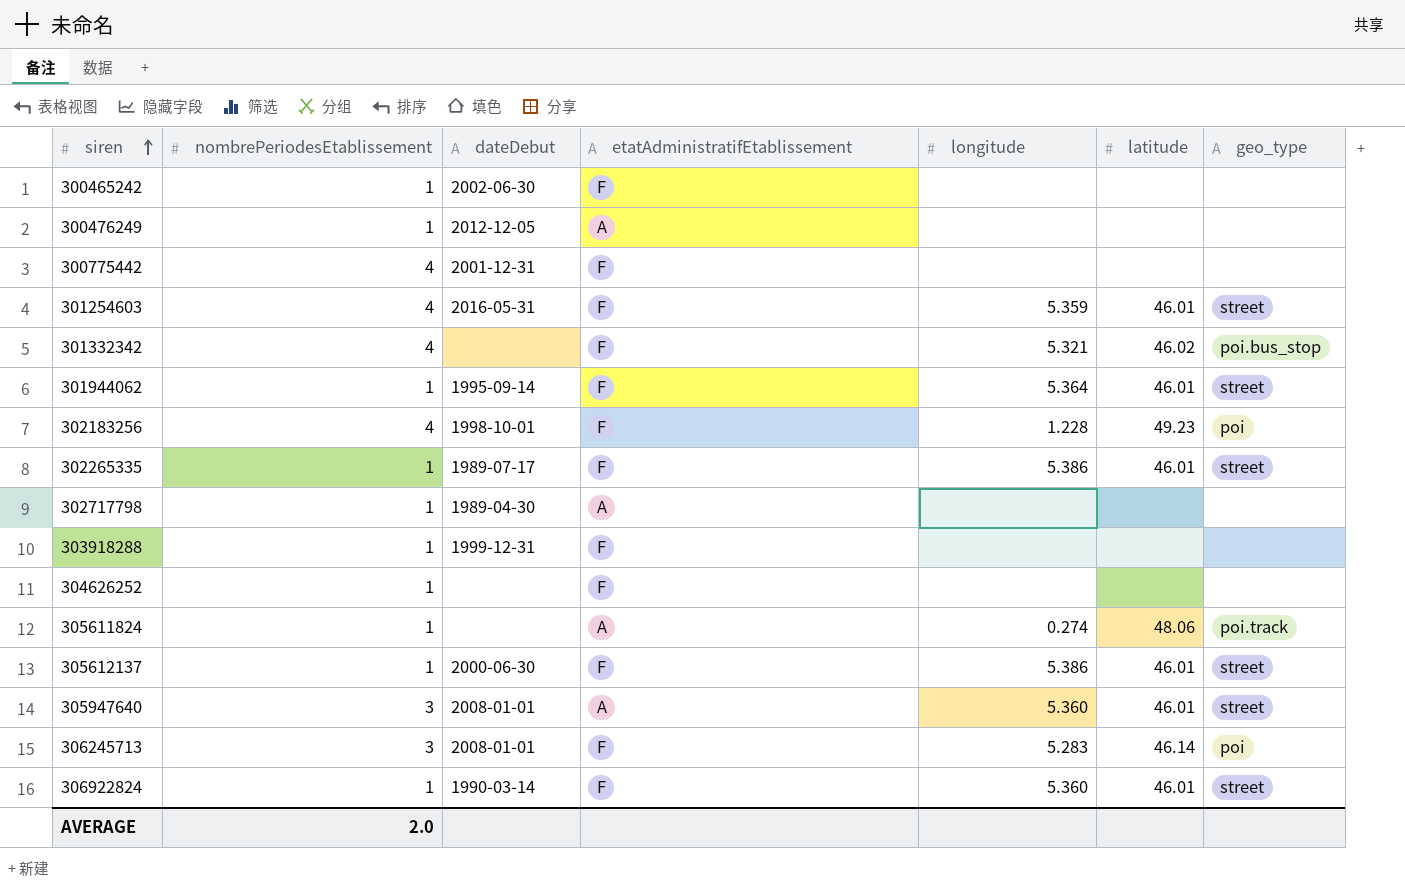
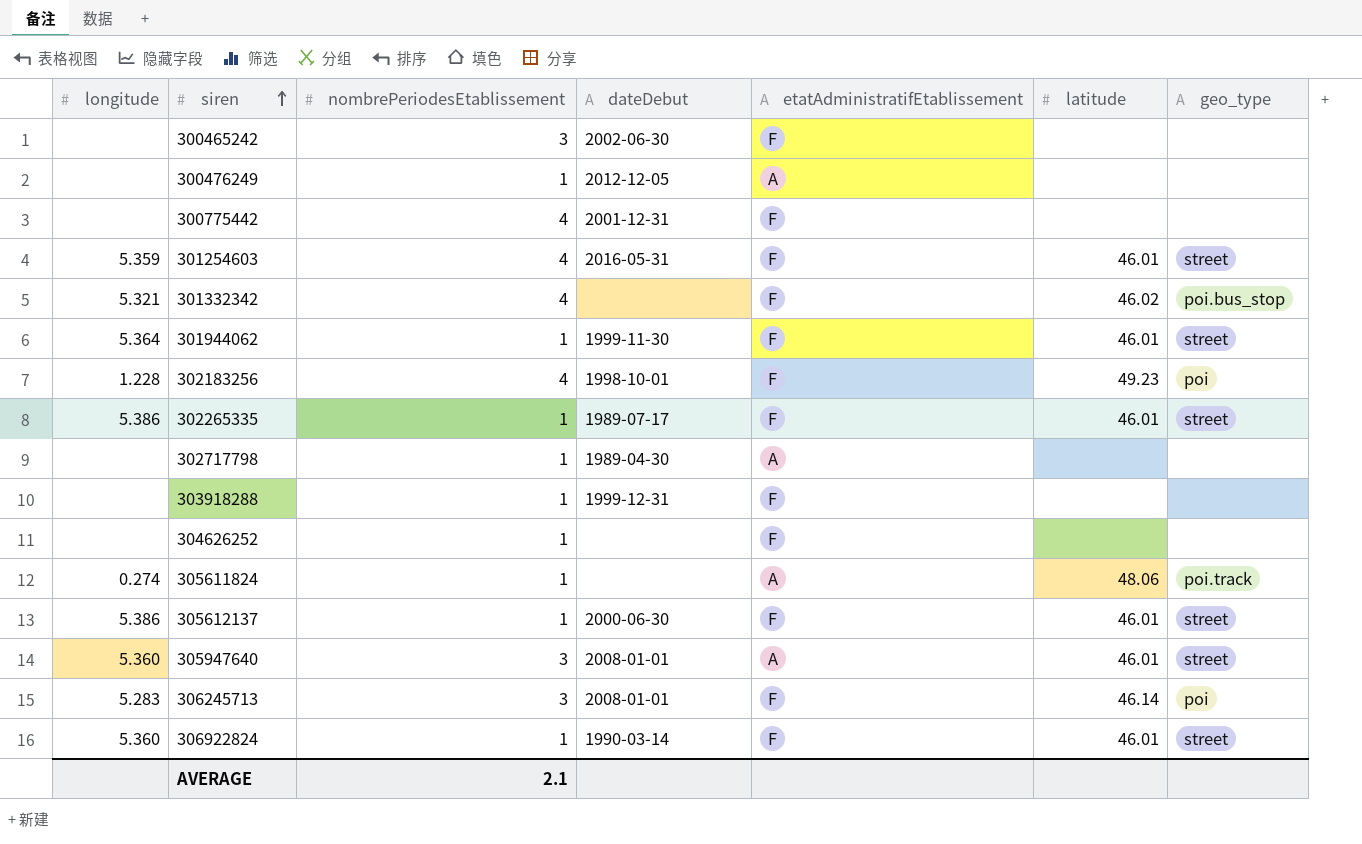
column longitude | position: 5 -> 1
300465242 | nombrePeriodesEtablissement: 1 -> 3
301944062 | dateDebut: 1995-09-14 -> 1999-11-30
AVERAGE | nombrePeriodesEtablissement: 2.0 -> 2.1

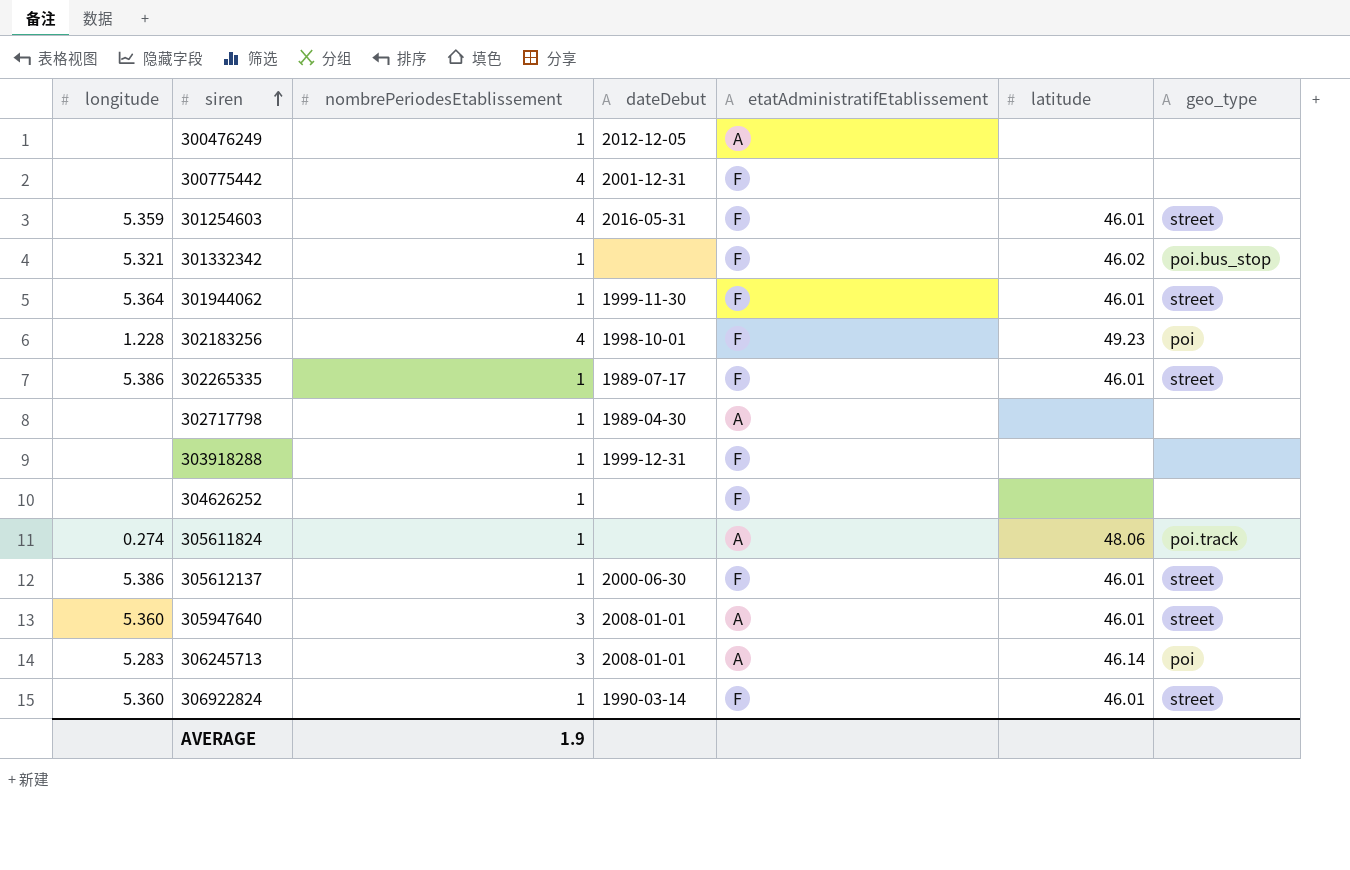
row 300465242: none | 3 | 2002-06-30 | F | none | none -> none
301332342 | nombrePeriodesEtablissement: 4 -> 1
306245713 | etatAdministratifEtablissement: F -> A
AVERAGE | nombrePeriodesEtablissement: 2.1 -> 1.9

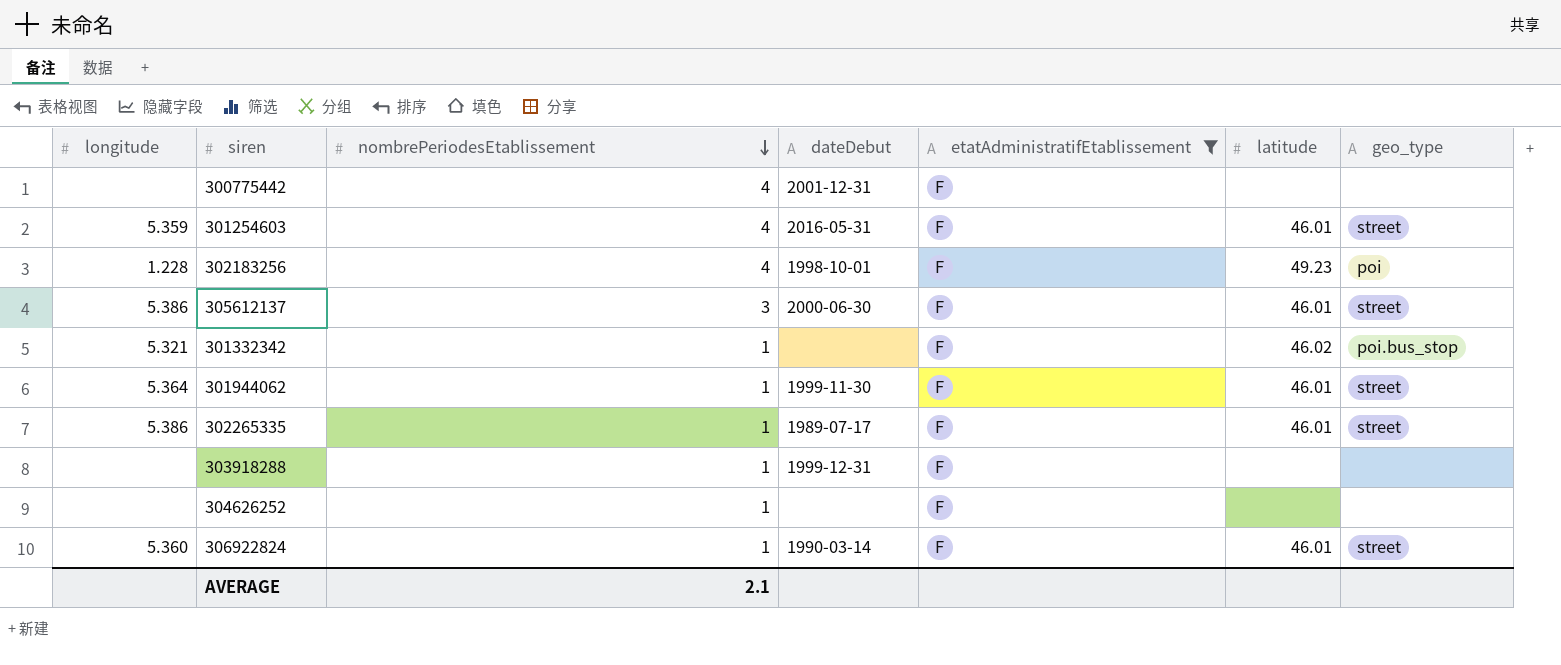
filter: none -> etatAdministratifEtablissement = F
row order: siren ascending -> nombrePeriodesEtablissement descending
305612137 | nombrePeriodesEtablissement: 1 -> 3
AVERAGE | nombrePeriodesEtablissement: 1.9 -> 2.1

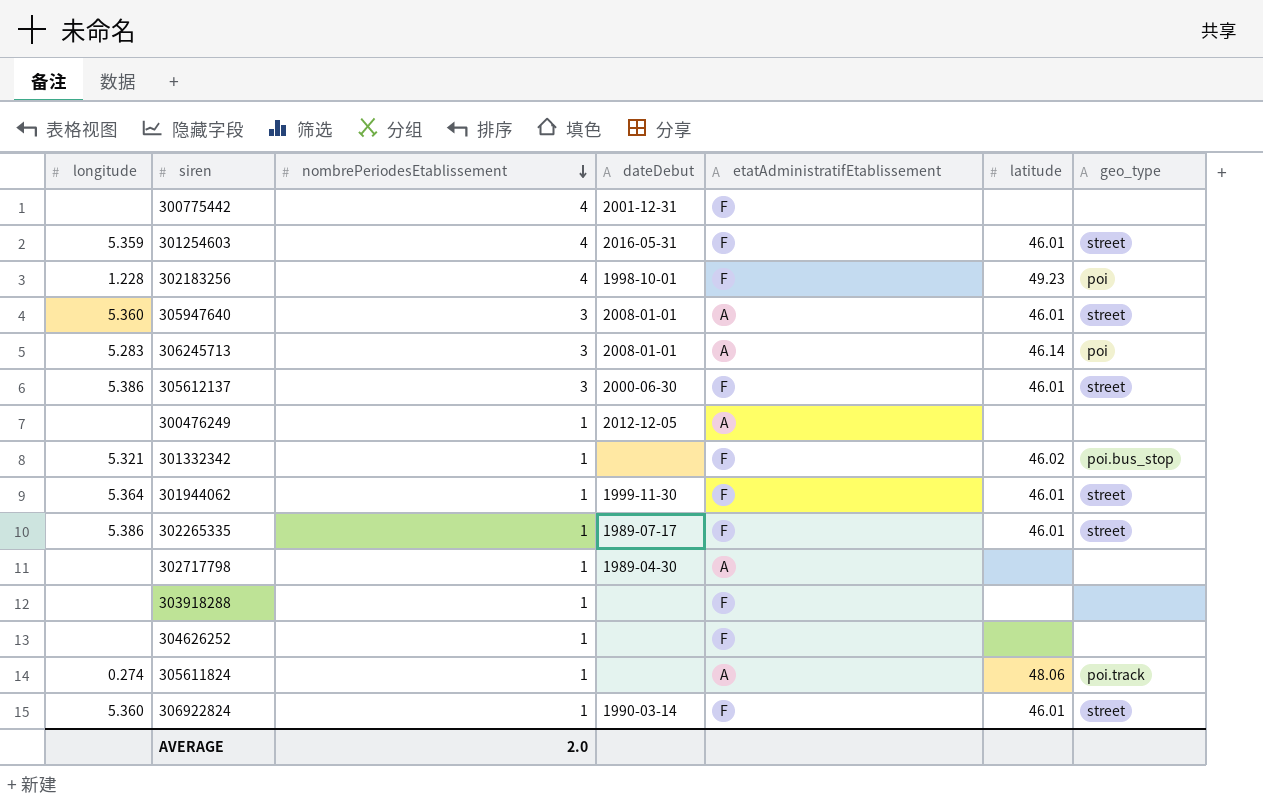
filter: etatAdministratifEtablissement = F -> none
303918288 | dateDebut: 1999-12-31 -> none
AVERAGE | nombrePeriodesEtablissement: 2.1 -> 2.0

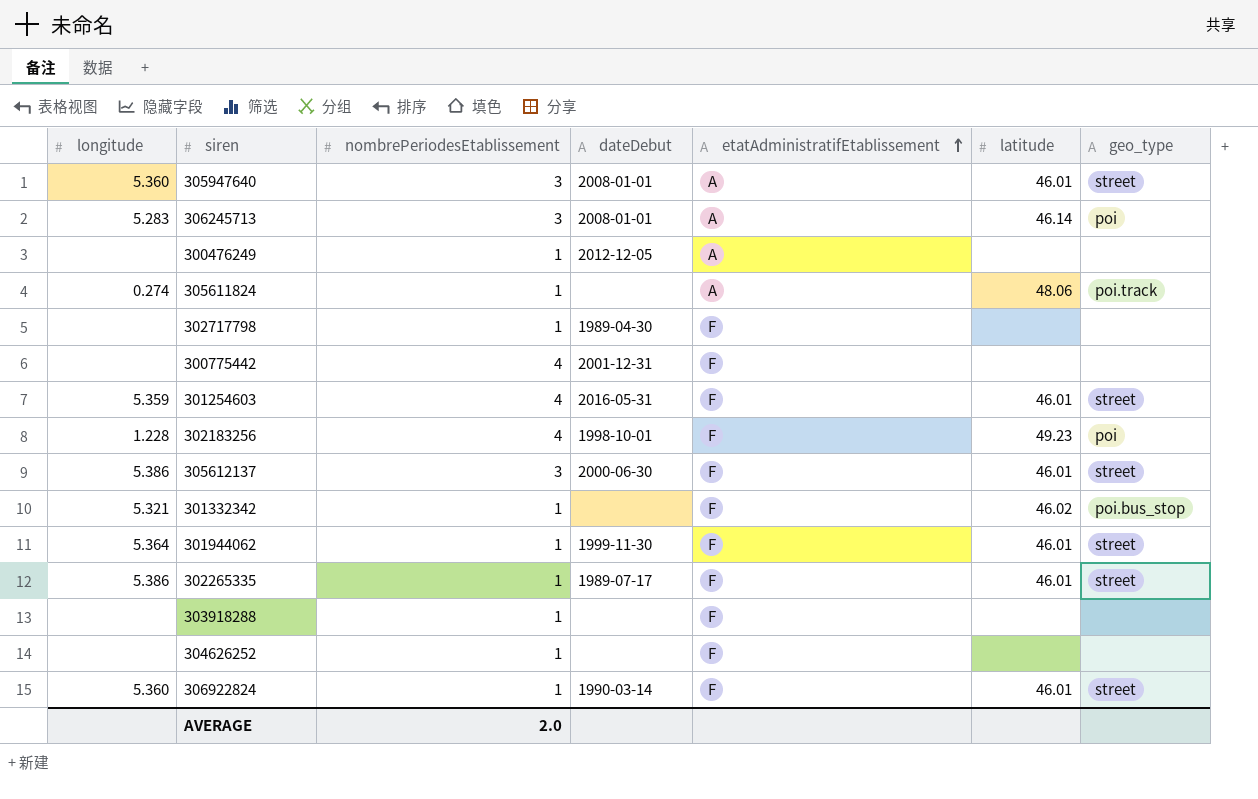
row order: nombrePeriodesEtablissement descending -> etatAdministratifEtablissement ascending
302717798 | etatAdministratifEtablissement: A -> F

